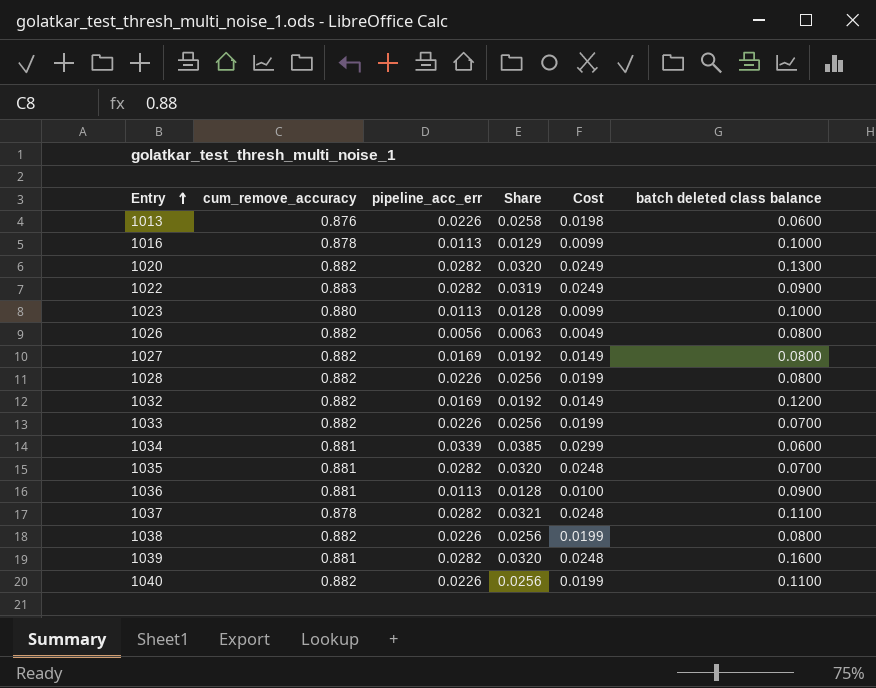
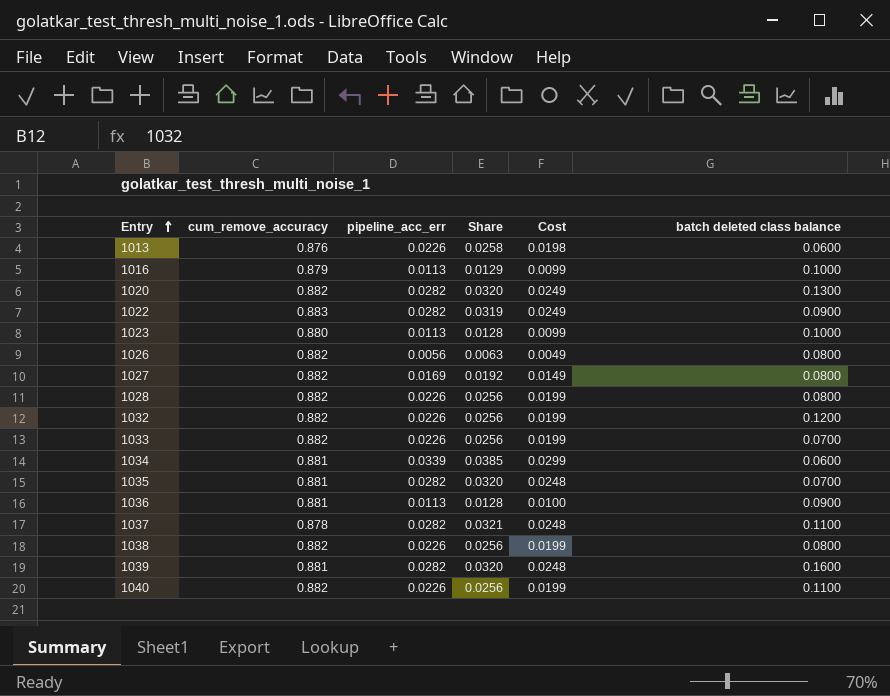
1016 | cum_remove_accuracy: 0.878 -> 0.879
1032 | pipeline_acc_err: 0.0169 -> 0.0226
1032 | Share: 0.0192 -> 0.0256
1032 | Cost: 0.0149 -> 0.0199

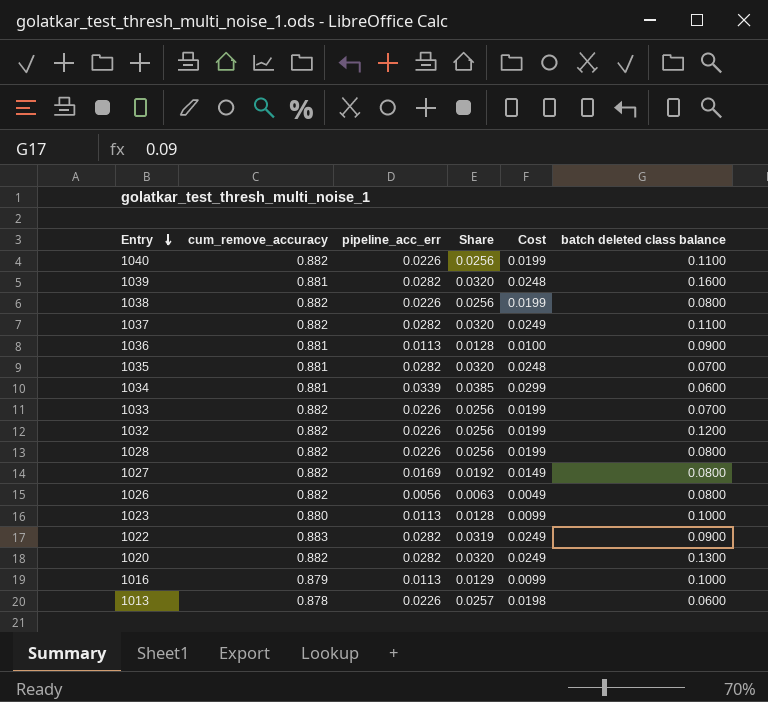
row order: Entry ascending -> Entry descending
1037 | cum_remove_accuracy: 0.878 -> 0.882
1037 | Share: 0.0321 -> 0.0320
1037 | Cost: 0.0248 -> 0.0249
1013 | cum_remove_accuracy: 0.876 -> 0.878
1013 | Share: 0.0258 -> 0.0257

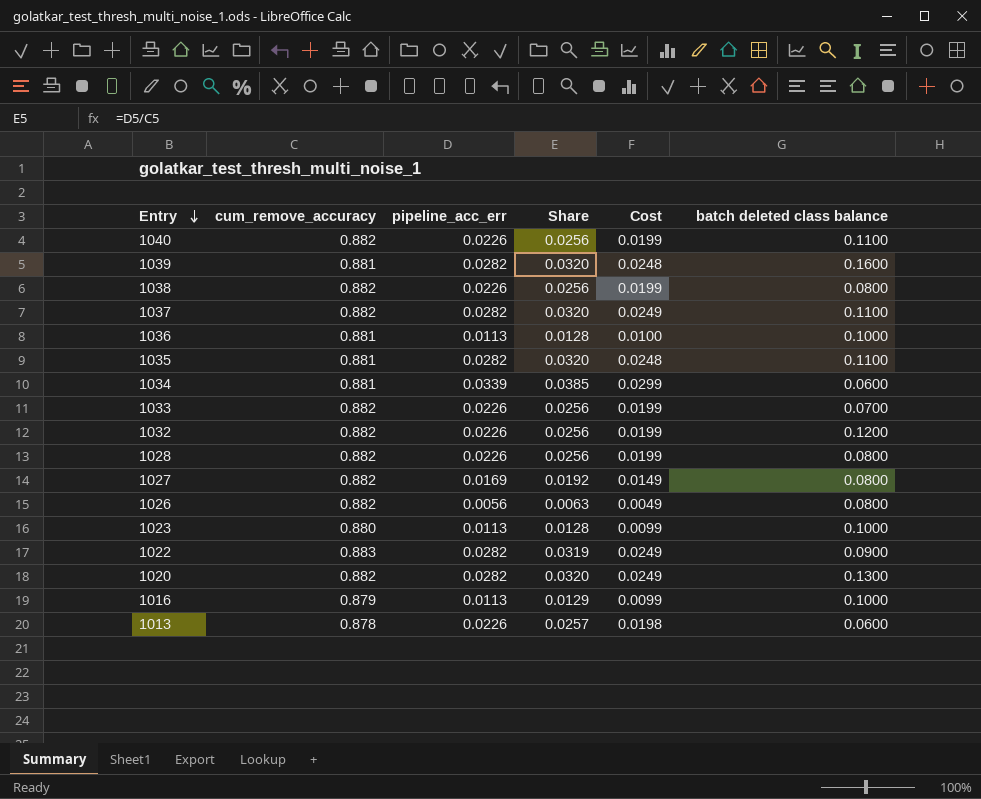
1036 | batch deleted class balance: 0.0900 -> 0.1000
1035 | batch deleted class balance: 0.0700 -> 0.1100

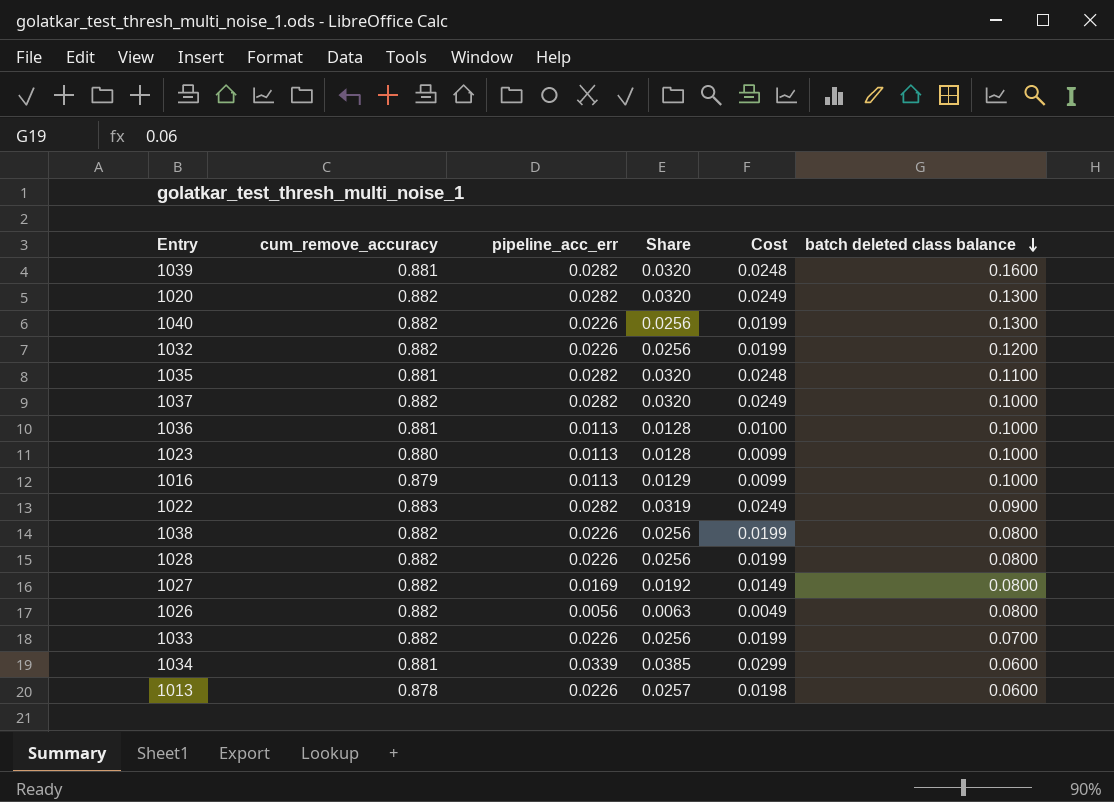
row order: Entry descending -> batch deleted class balance descending
1040 | batch deleted class balance: 0.1100 -> 0.1300
1037 | batch deleted class balance: 0.1100 -> 0.1000

